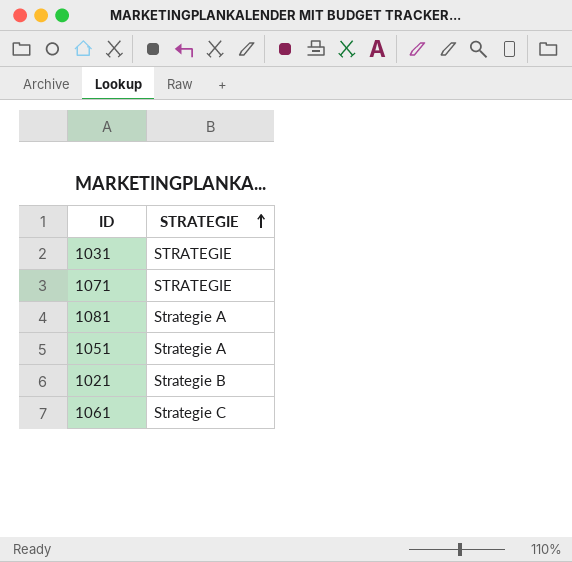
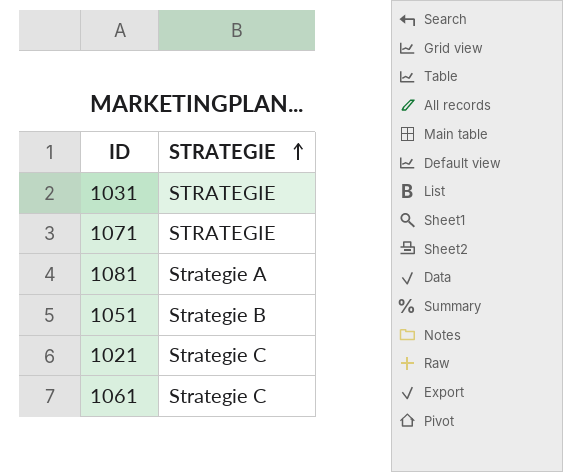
1051 | STRATEGIE: Strategie A -> Strategie B
1021 | STRATEGIE: Strategie B -> Strategie C

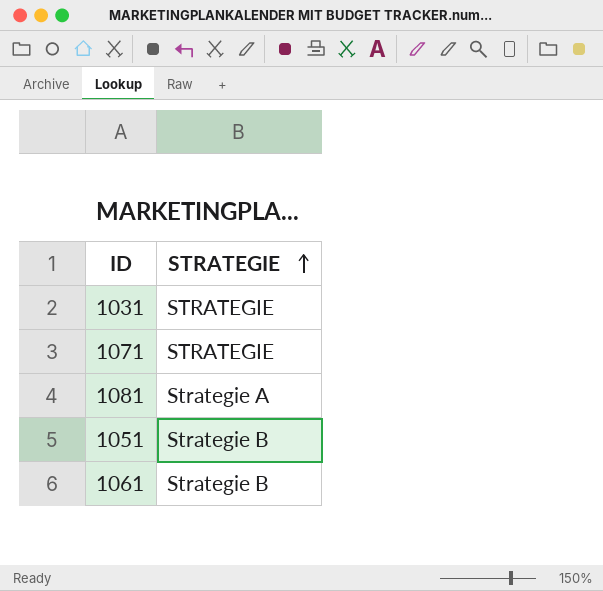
row 1021: Strategie C -> none
1061 | STRATEGIE: Strategie C -> Strategie B

